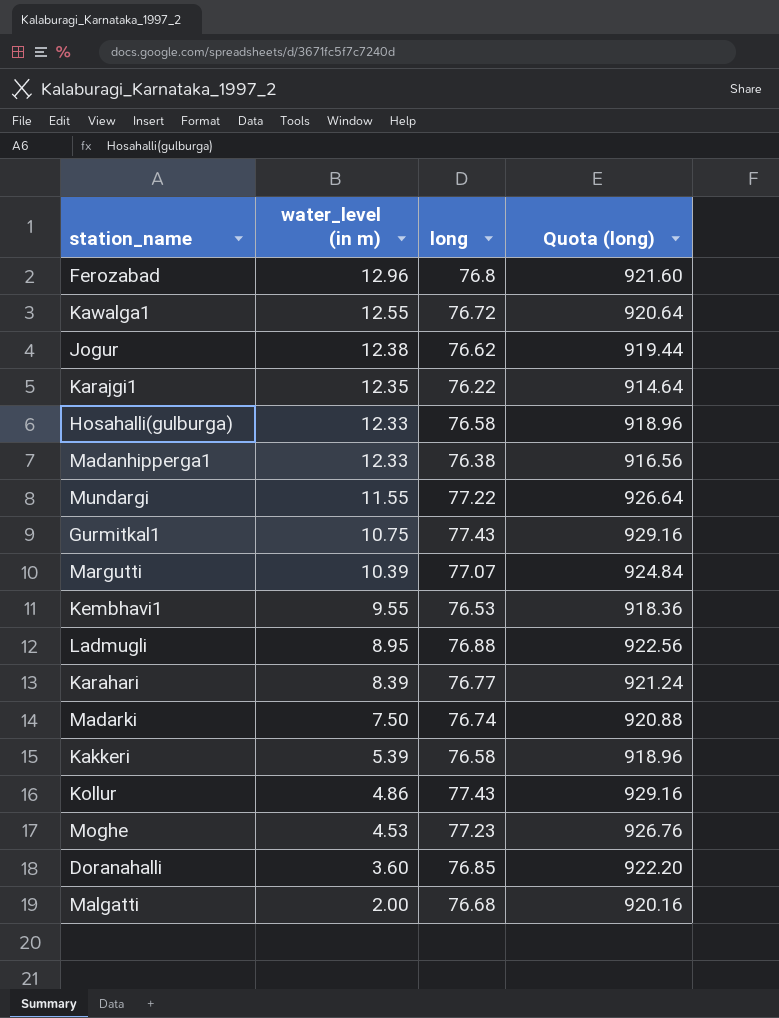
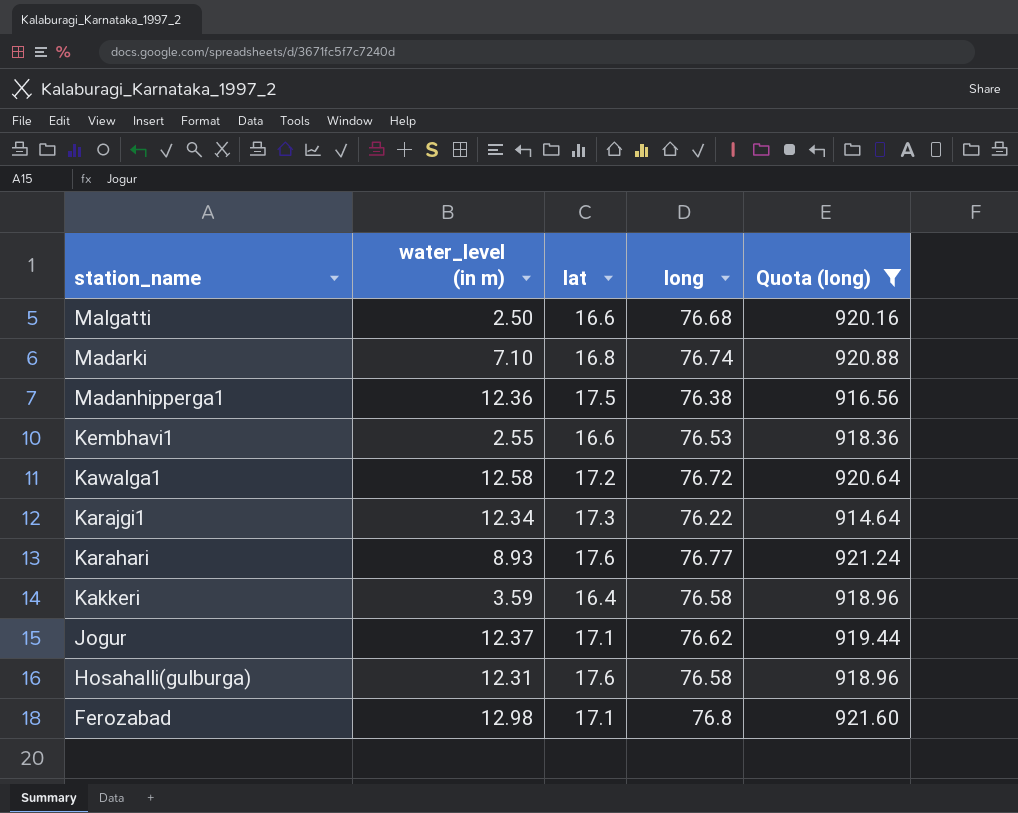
filter: none -> Quota (long) <= 921.60
row order: water_level (in m) descending -> station_name descending
column lat | position: none -> 3
Malgatti | water_level (in m): 2.00 -> 2.50
Madarki | water_level (in m): 7.50 -> 7.10
Madanhipperga1 | water_level (in m): 12.33 -> 12.36
Kembhavi1 | water_level (in m): 9.55 -> 2.55
Kawalga1 | water_level (in m): 12.55 -> 12.58
Karajgi1 | water_level (in m): 12.35 -> 12.34
Karahari | water_level (in m): 8.39 -> 8.93
Kakkeri | water_level (in m): 5.39 -> 3.59
Jogur | water_level (in m): 12.38 -> 12.37
Hosahalli(gulburga) | water_level (in m): 12.33 -> 12.31
Ferozabad | water_level (in m): 12.96 -> 12.98

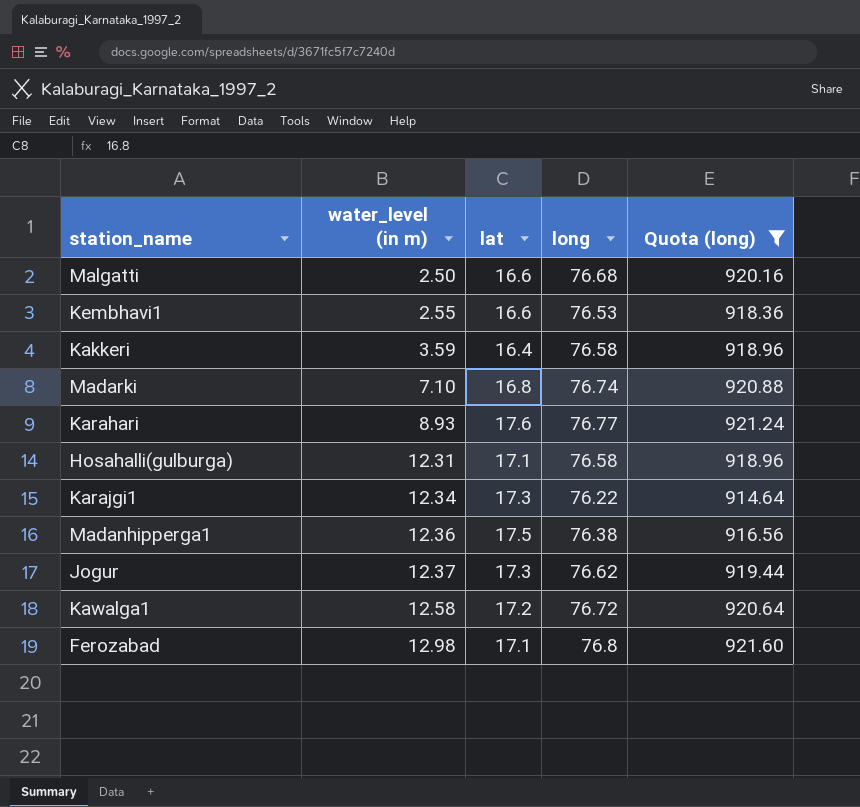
row order: station_name descending -> water_level (in m) ascending
Hosahalli(gulburga) | lat: 17.6 -> 17.1
Jogur | lat: 17.1 -> 17.3

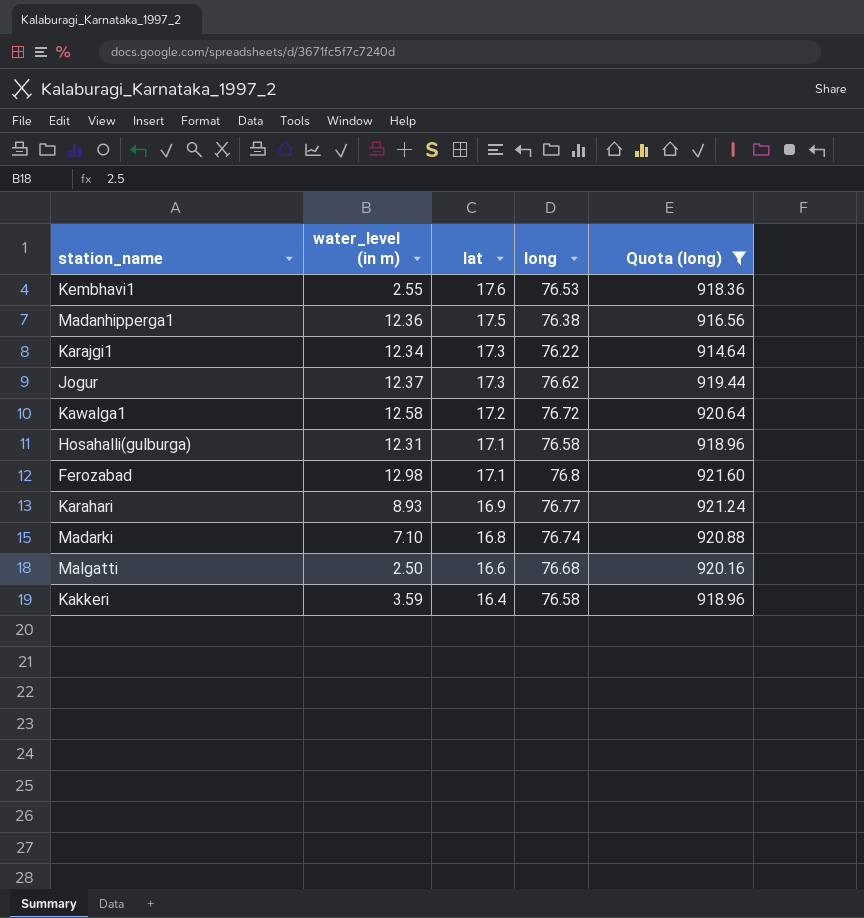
row order: water_level (in m) ascending -> lat descending
Kembhavi1 | lat: 16.6 -> 17.6
Karahari | lat: 17.6 -> 16.9

